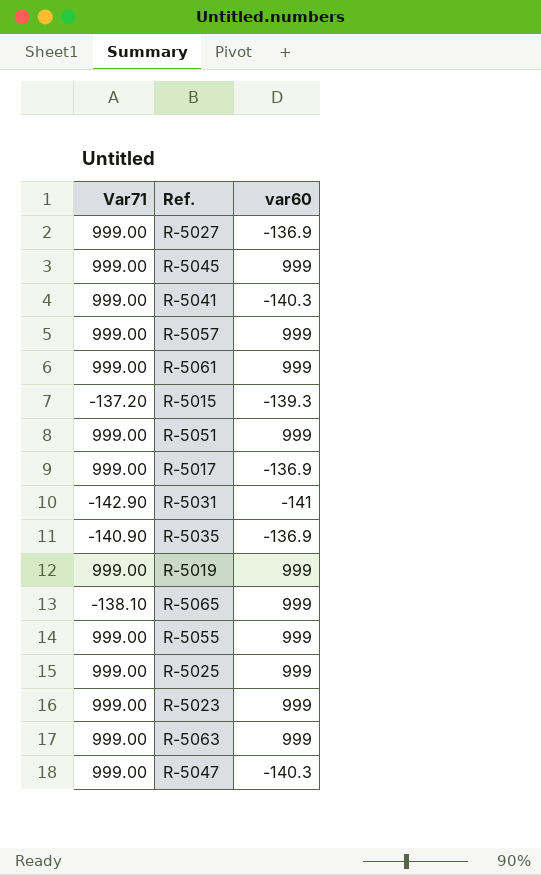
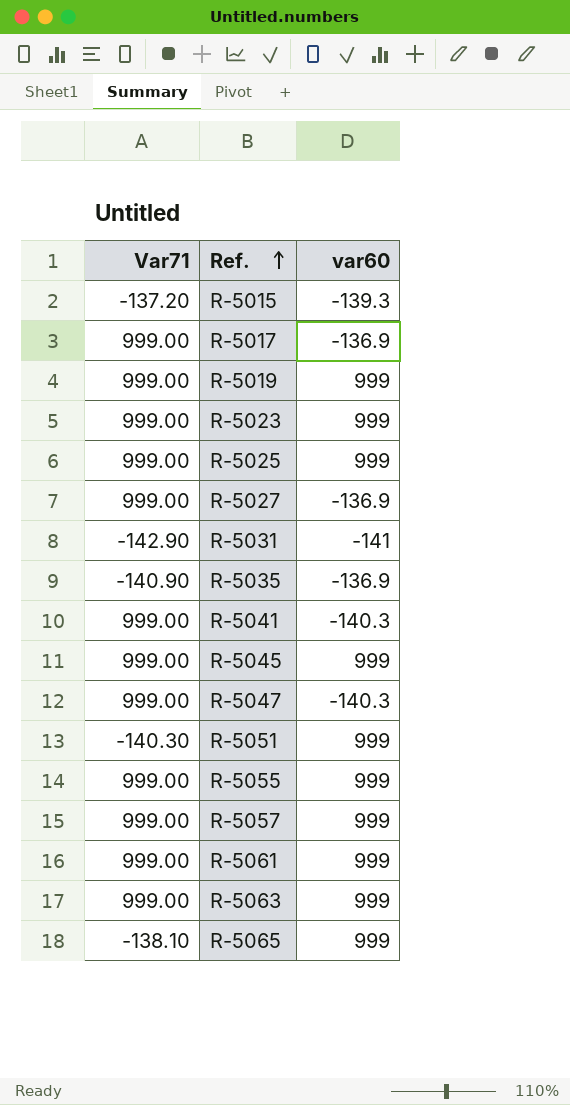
row order: none -> Ref. ascending
R-5051 | Var71: 999.00 -> -140.30

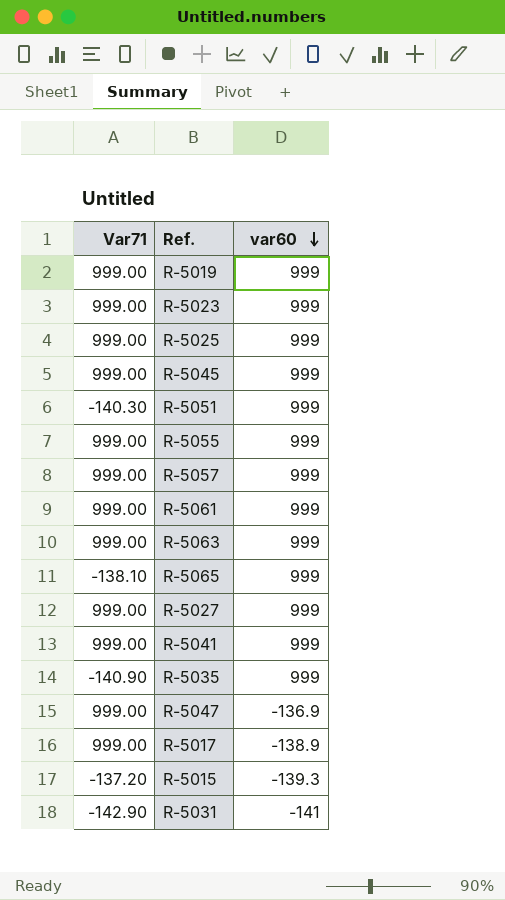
row order: Ref. ascending -> var60 descending
R-5027 | var60: -136.9 -> 999
R-5041 | var60: -140.3 -> 999
R-5035 | var60: -136.9 -> 999
R-5047 | var60: -140.3 -> -136.9
R-5017 | var60: -136.9 -> -138.9

